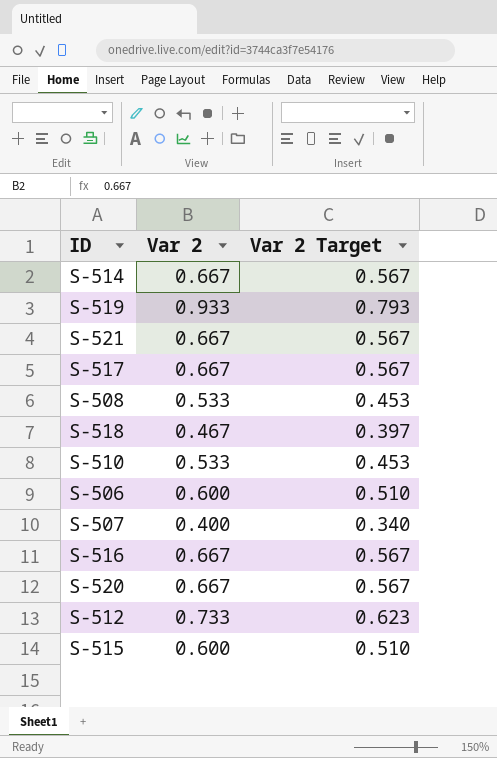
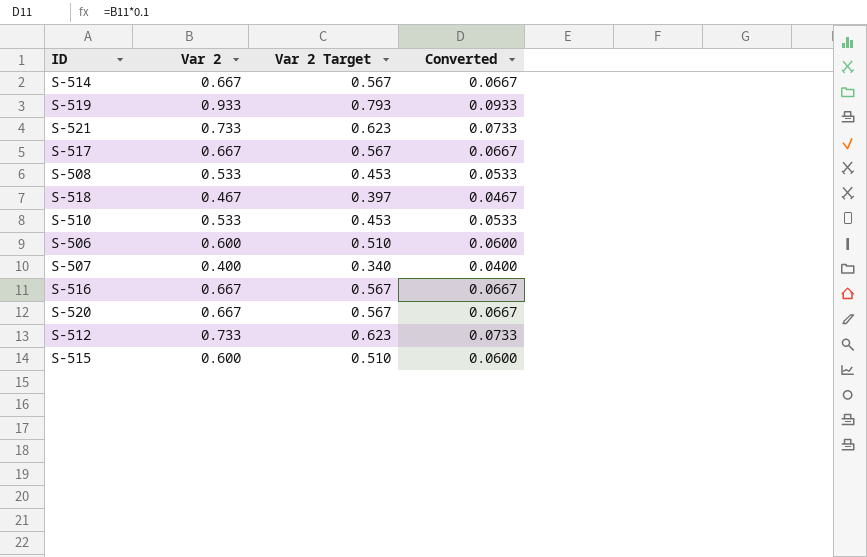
column Converted | formula: none -> [Var 2] * 0.1
S-521 | Var 2: 0.667 -> 0.733
S-521 | Var 2 Target: 0.567 -> 0.623

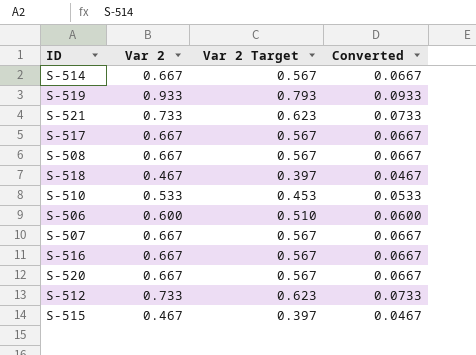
S-508 | Var 2: 0.533 -> 0.667
S-508 | Var 2 Target: 0.453 -> 0.567
S-508 | Converted: 0.0533 -> 0.0667
S-507 | Var 2: 0.400 -> 0.667
S-507 | Var 2 Target: 0.340 -> 0.567
S-507 | Converted: 0.0400 -> 0.0667
S-515 | Var 2: 0.600 -> 0.467
S-515 | Var 2 Target: 0.510 -> 0.397
S-515 | Converted: 0.0600 -> 0.0467

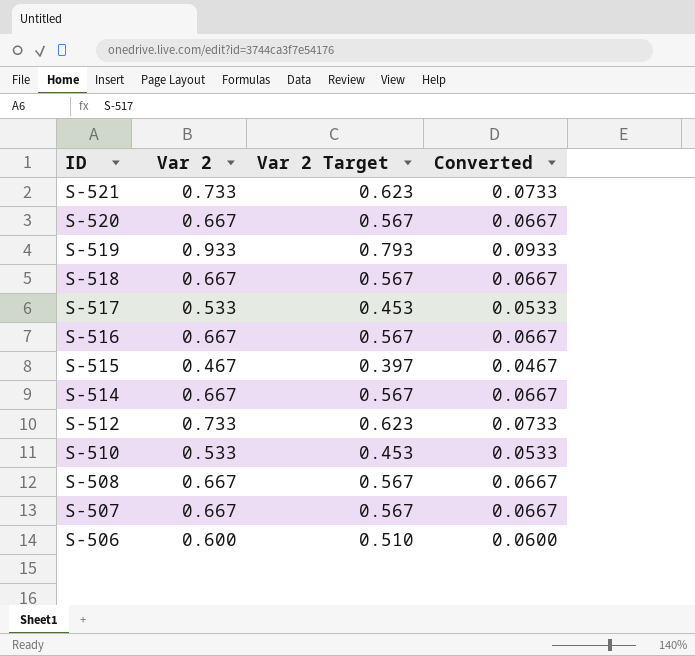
row order: none -> ID descending
S-518 | Var 2: 0.467 -> 0.667
S-518 | Var 2 Target: 0.397 -> 0.567
S-518 | Converted: 0.0467 -> 0.0667
S-517 | Var 2: 0.667 -> 0.533
S-517 | Var 2 Target: 0.567 -> 0.453
S-517 | Converted: 0.0667 -> 0.0533

